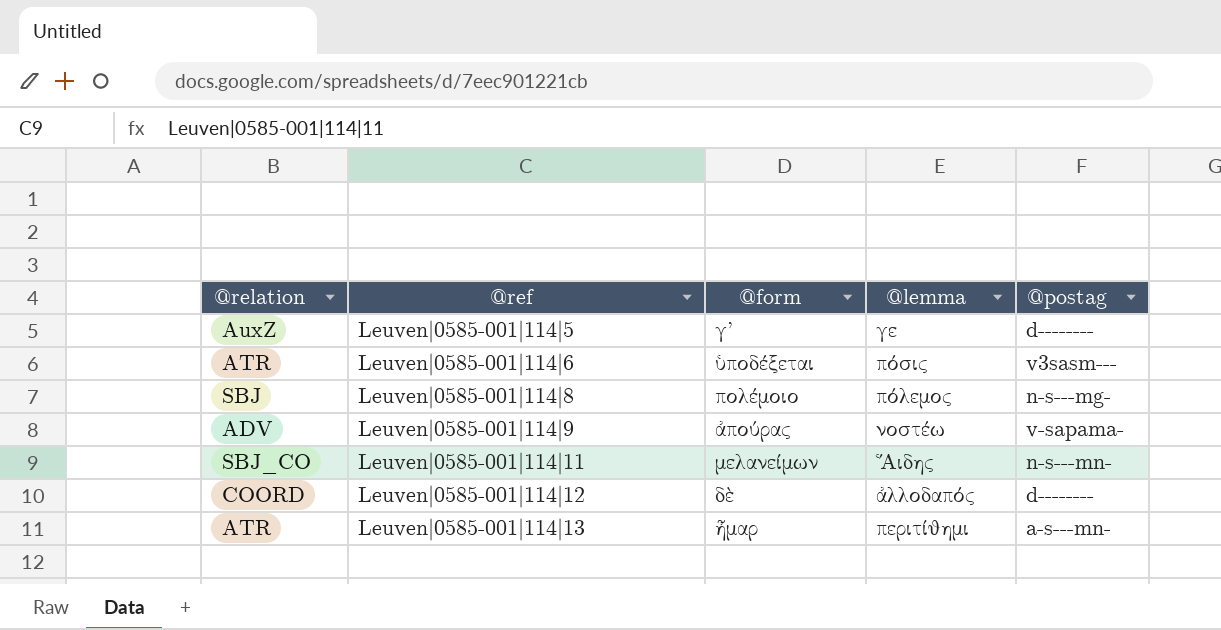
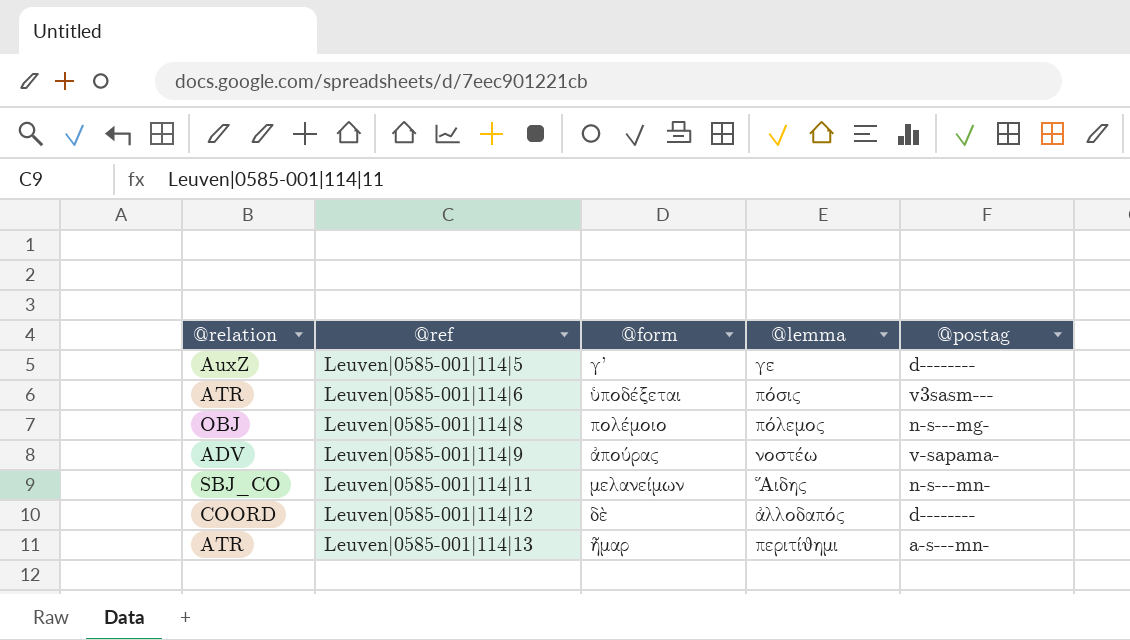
Leuven|0585-001|114|8 | @relation: SBJ -> OBJ

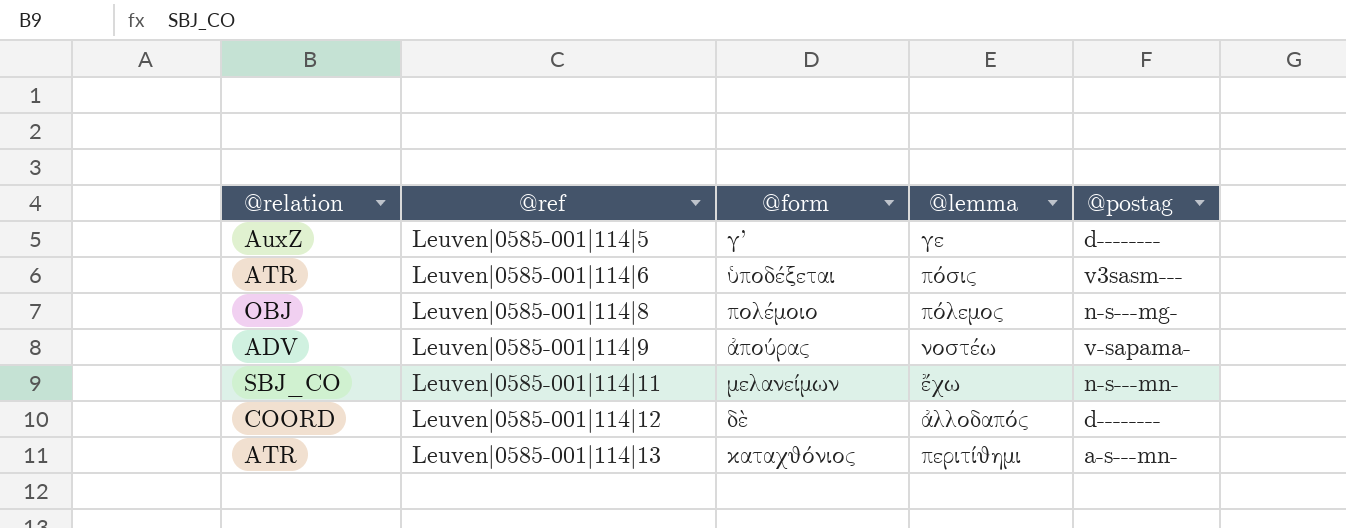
Leuven|0585-001|114|11 | @lemma: Ἅιδης -> ἔχω
Leuven|0585-001|114|13 | @form: ἦμαρ -> καταχθόνιος

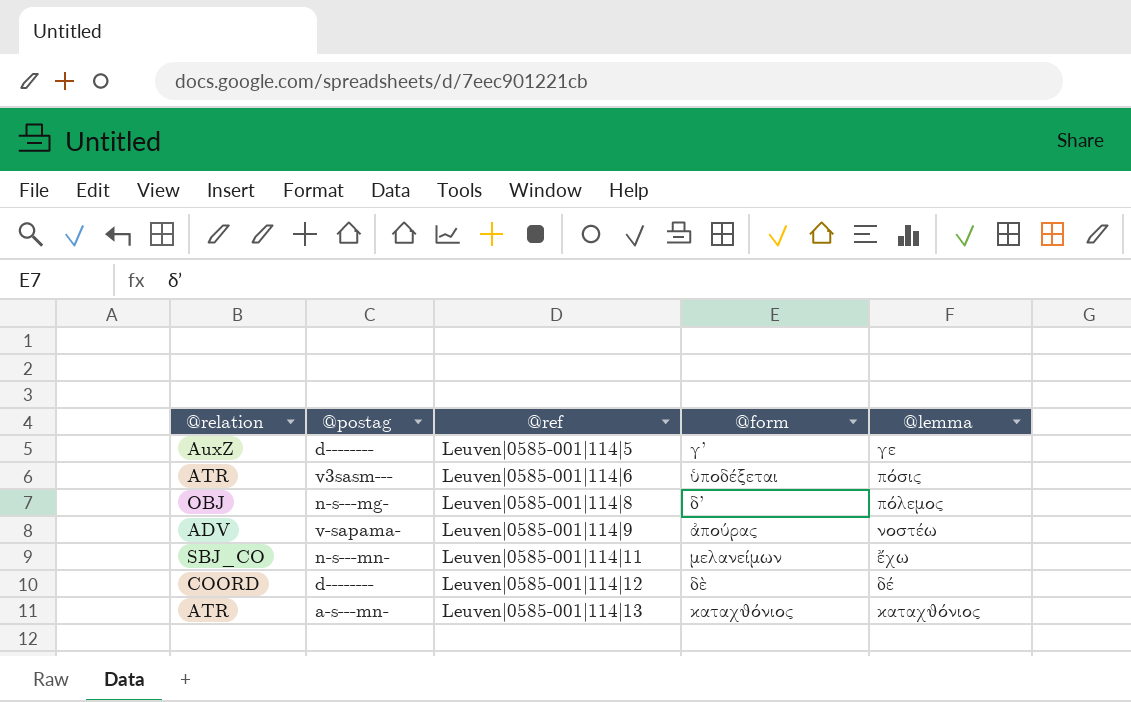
column @postag | position: 5 -> 2
Leuven|0585-001|114|8 | @form: πολέμοιο -> δ’
Leuven|0585-001|114|12 | @lemma: ἀλλοδαπός -> δέ
Leuven|0585-001|114|13 | @lemma: περιτίθημι -> καταχθόνιος

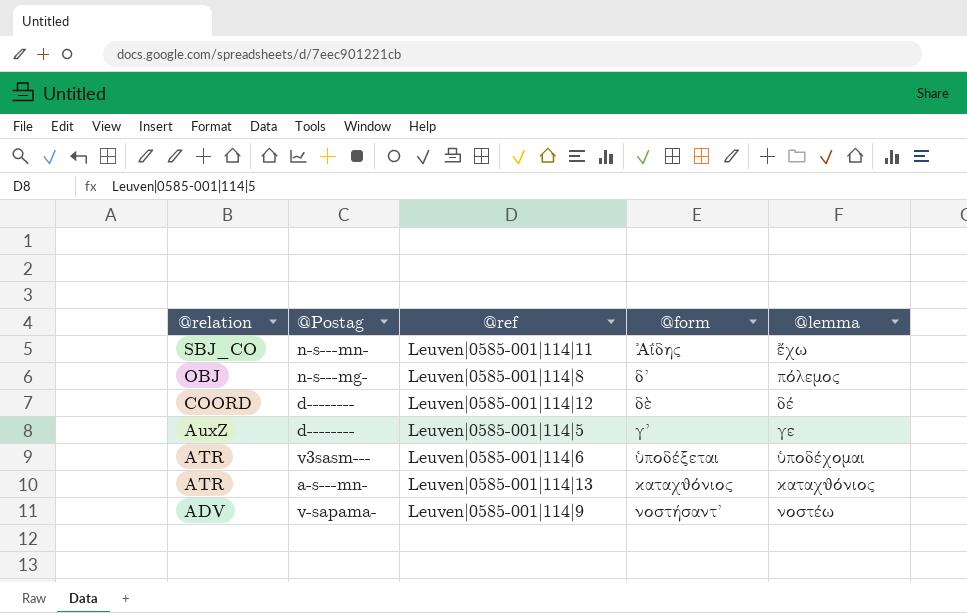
row order: @ref ascending -> @relation descending
column name: @postag -> @Postag
Leuven|0585-001|114|11 | @form: μελανείμων -> Ἀΐδης
Leuven|0585-001|114|6 | @lemma: πόσις -> ὑποδέχομαι
Leuven|0585-001|114|9 | @form: ἀπούρας -> νοστήσαντ’

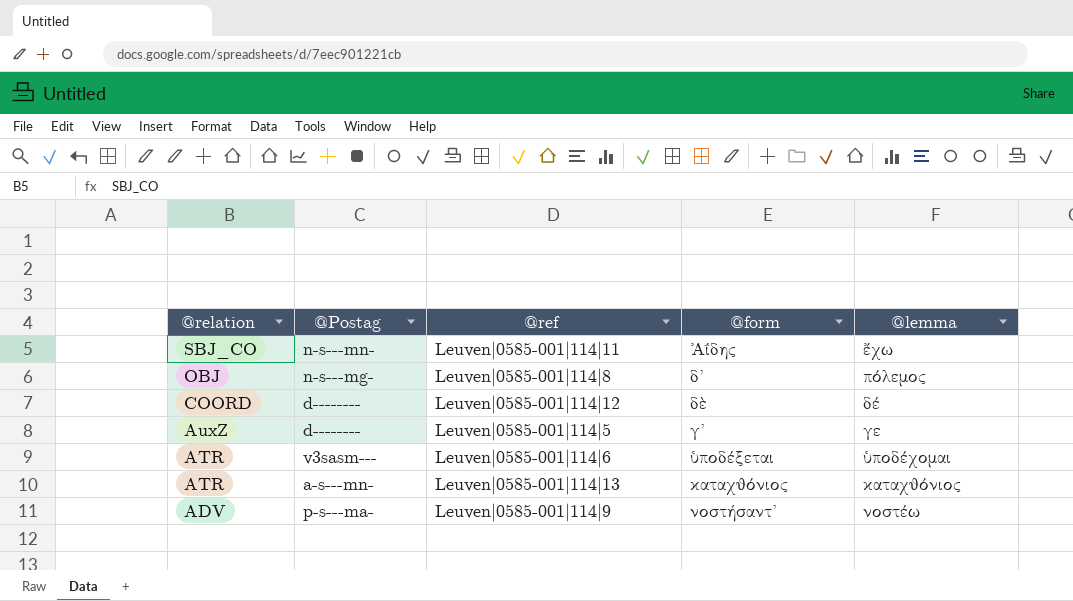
Leuven|0585-001|114|9 | @Postag: v-sapama- -> p-s---ma-

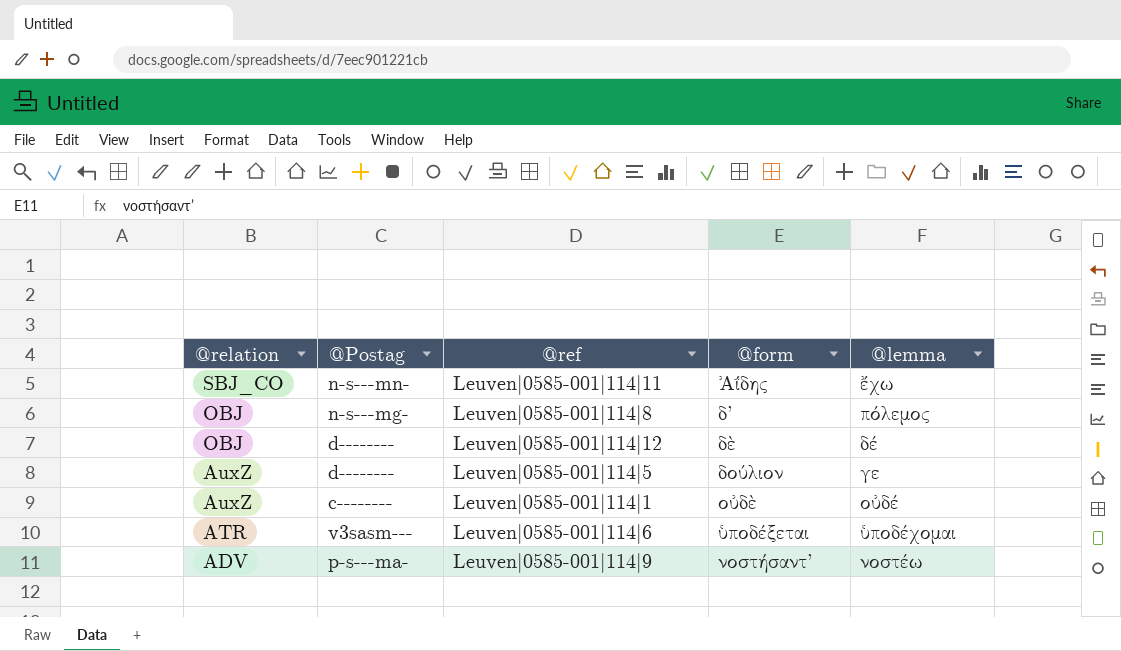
row Leuven|0585-001|114|13: ATR | a-s---mn- | καταχθόνιος | καταχθόνιος -> none
Leuven|0585-001|114|12 | @relation: COORD -> OBJ
Leuven|0585-001|114|5 | @form: γ’ -> δούλιον
row Leuven|0585-001|114|1: none -> AuxZ | c-------- | οὐδὲ | οὐδέ

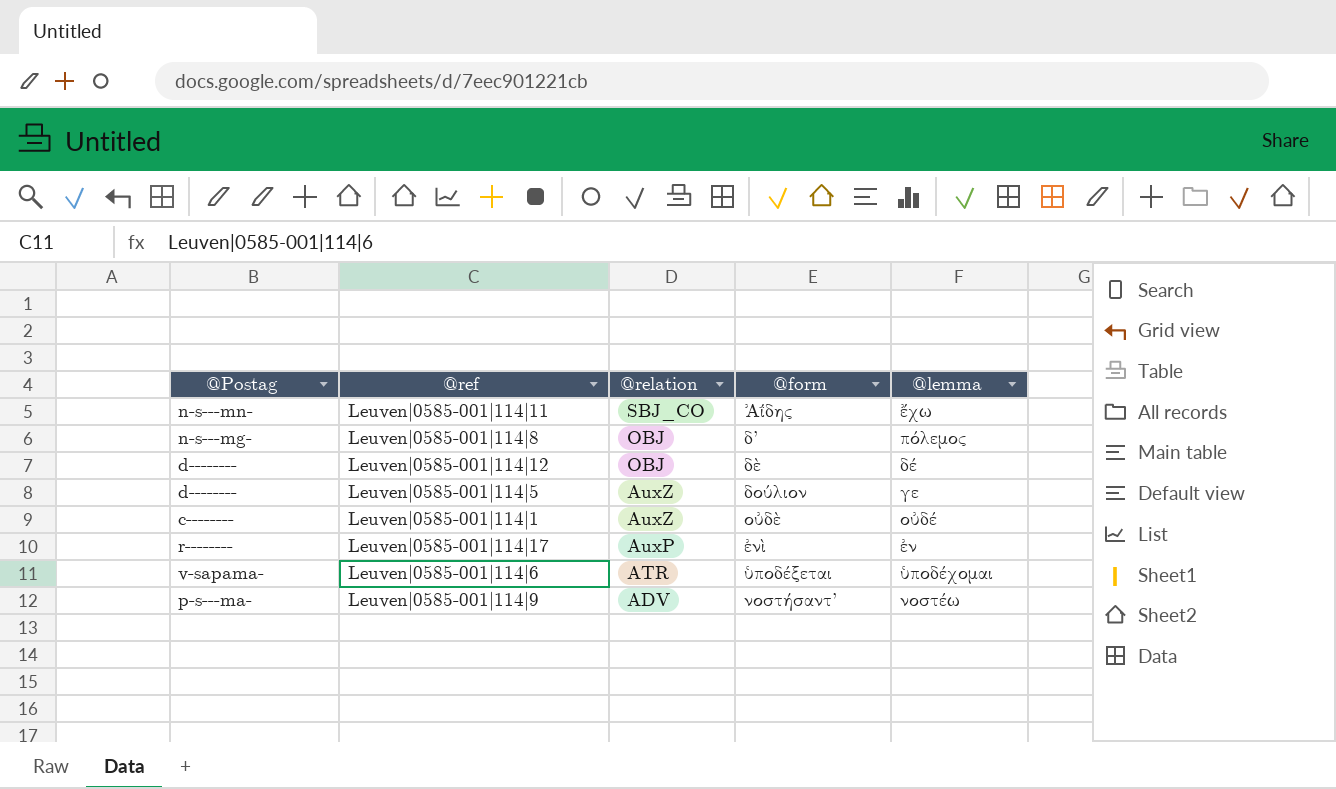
column @relation | position: 1 -> 3
row Leuven|0585-001|114|17: none -> r-------- | AuxP | ἐνὶ | ἐν
Leuven|0585-001|114|6 | @Postag: v3sasm--- -> v-sapama-

